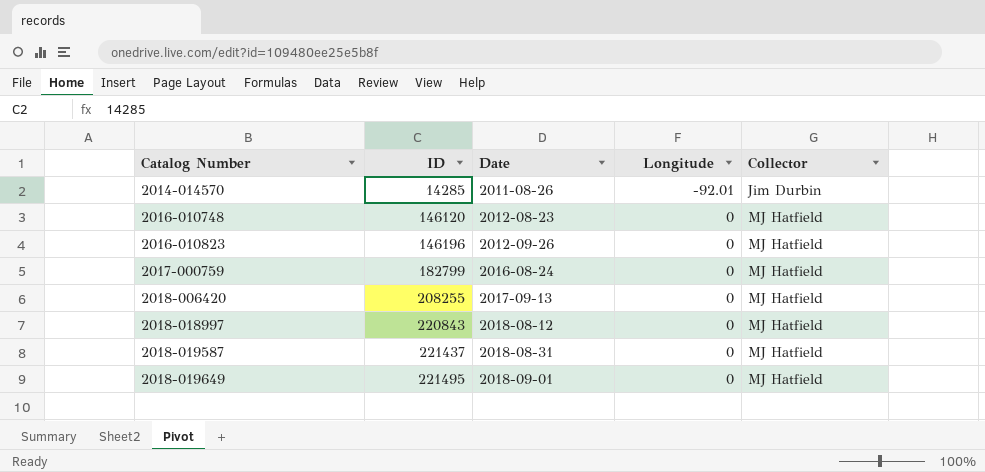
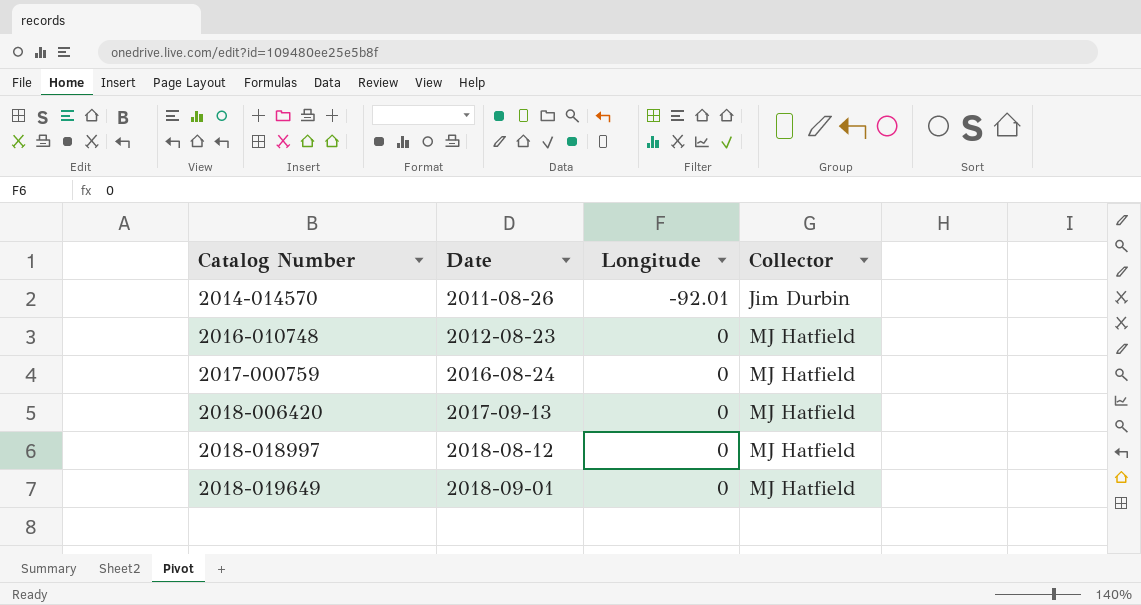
column ID | position: 2 -> none
row 2016-010823: 146196 | 2012-09-26 | 0 | MJ Hatfield -> none
row 2018-019587: 221437 | 2018-08-31 | 0 | MJ Hatfield -> none

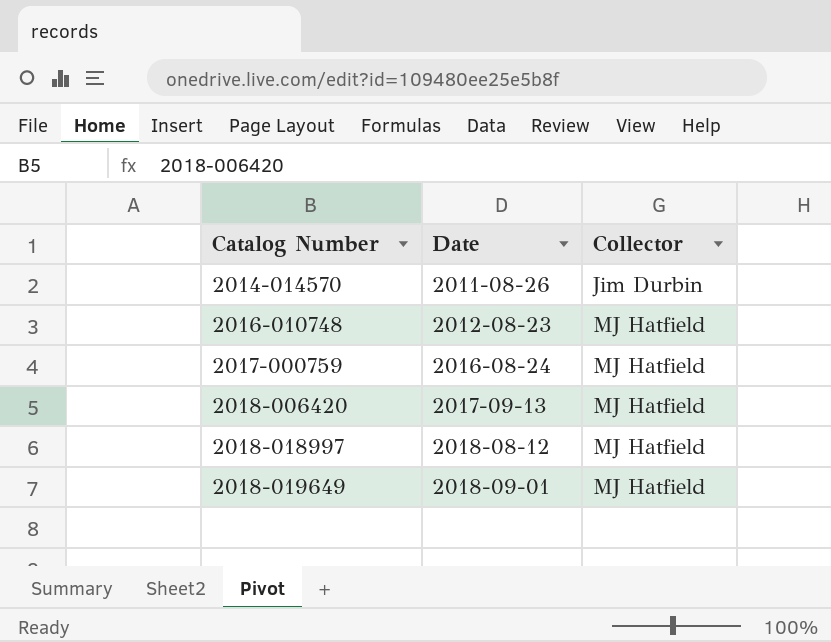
column Longitude | position: 3 -> none

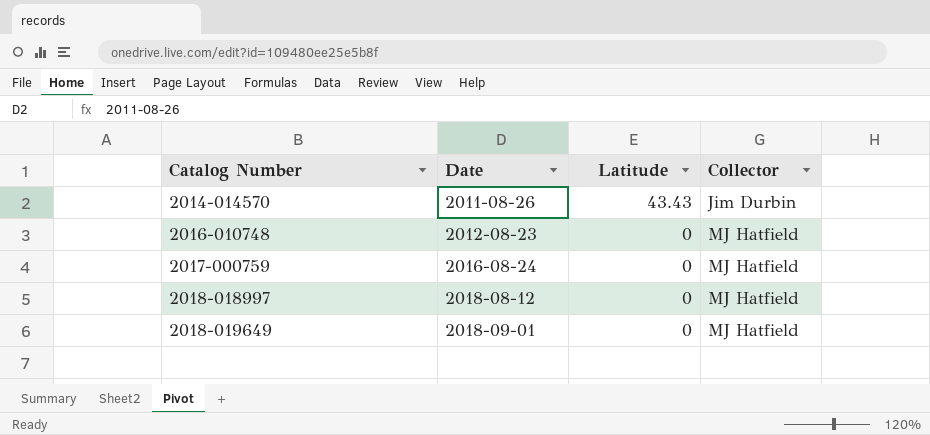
column Latitude | position: none -> 3
row 2018-006420: 2017-09-13 | MJ Hatfield -> none

